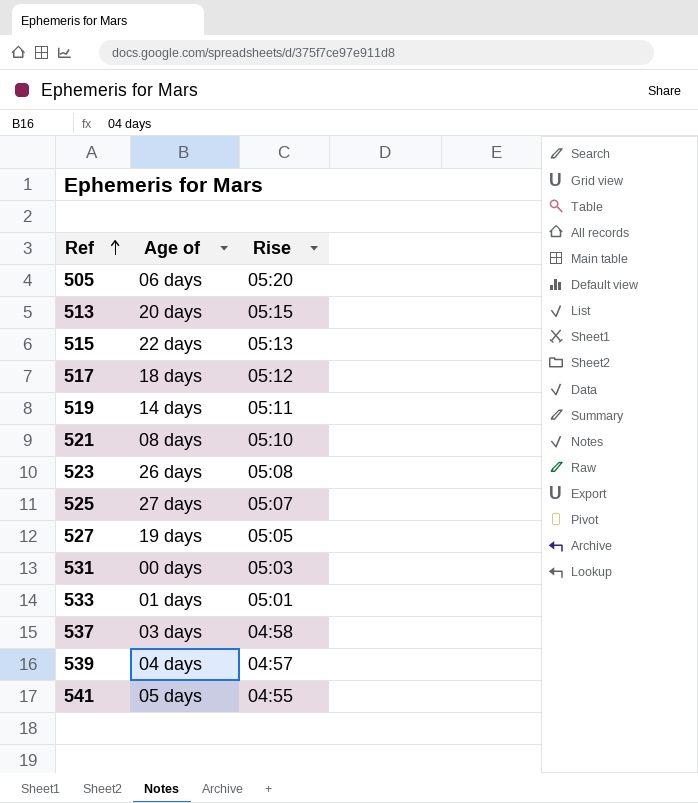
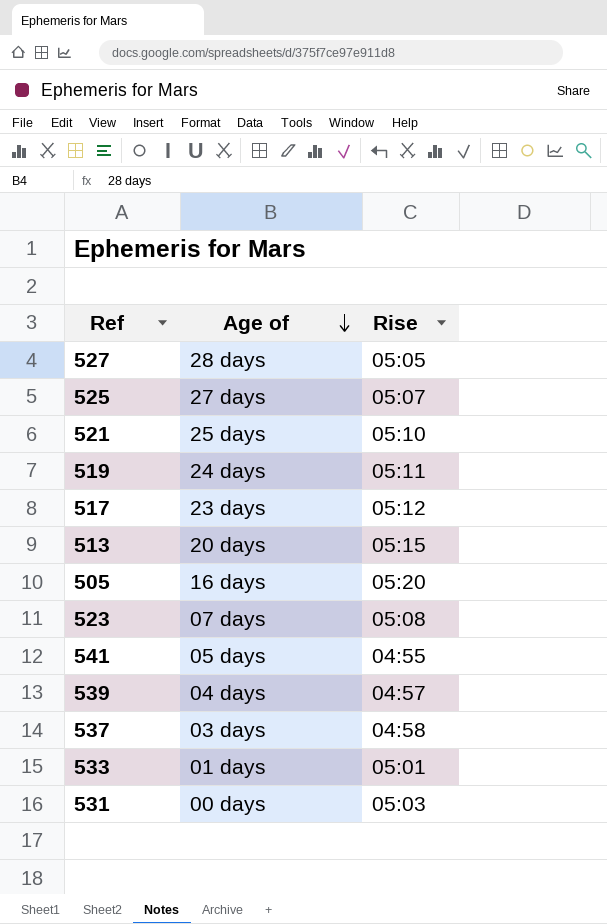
row order: Ref ascending -> Age of descending
row 515: 22 days | 05:13 -> none
527 | Age of: 19 days -> 28 days
521 | Age of: 08 days -> 25 days
519 | Age of: 14 days -> 24 days
517 | Age of: 18 days -> 23 days
505 | Age of: 06 days -> 16 days
523 | Age of: 26 days -> 07 days

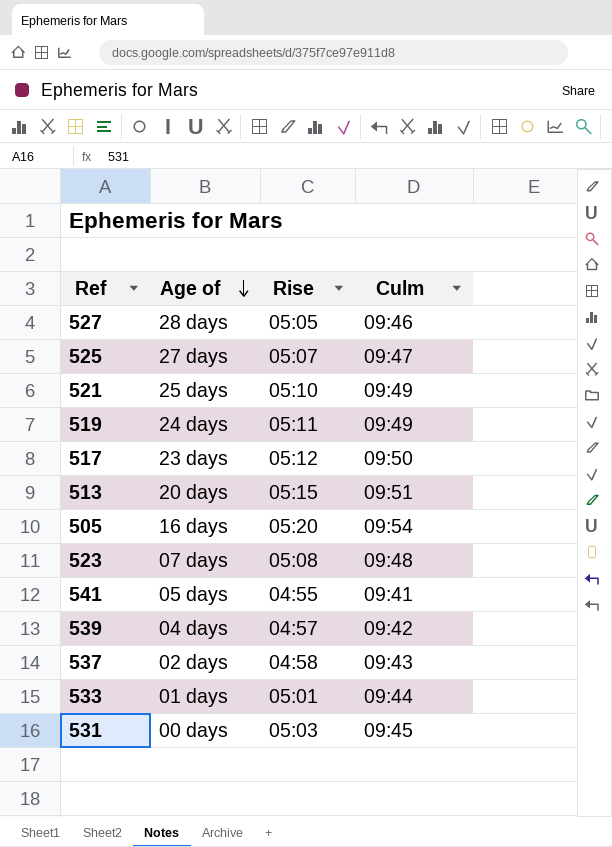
column Culm | position: none -> 4
537 | Age of: 03 days -> 02 days

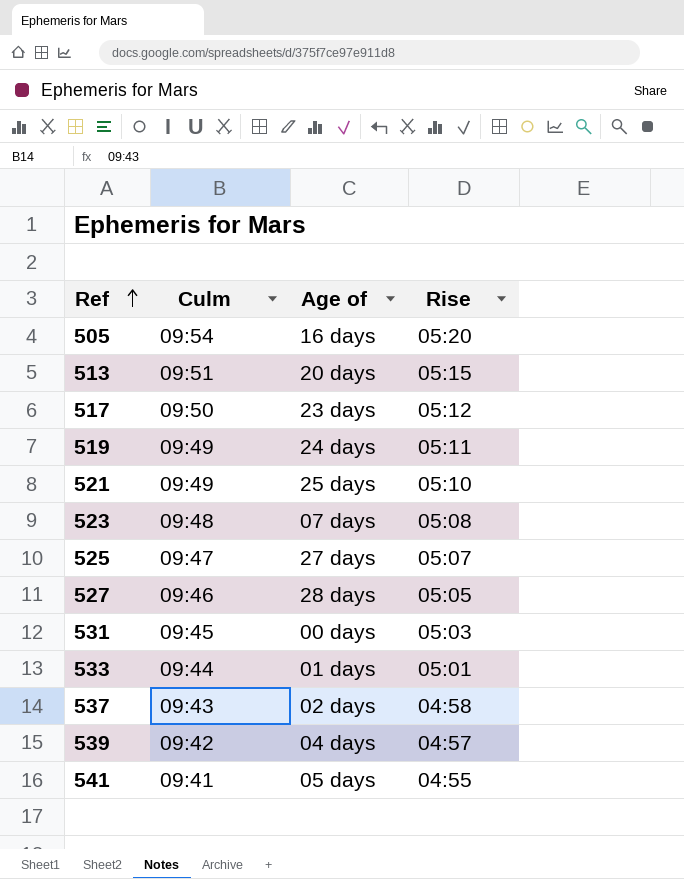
row order: Age of descending -> Ref ascending
column Culm | position: 4 -> 2

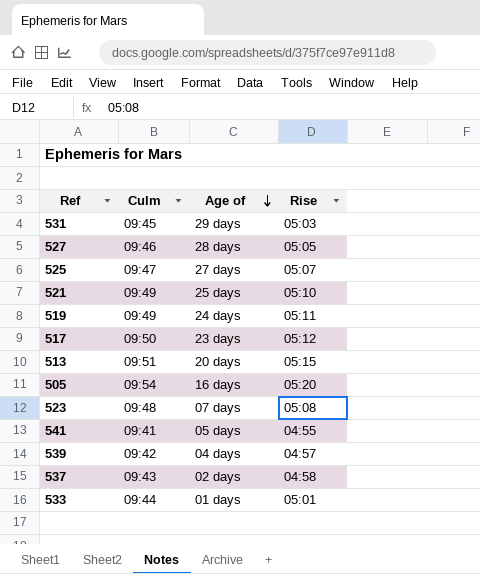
row order: Ref ascending -> Age of descending
531 | Age of: 00 days -> 29 days

